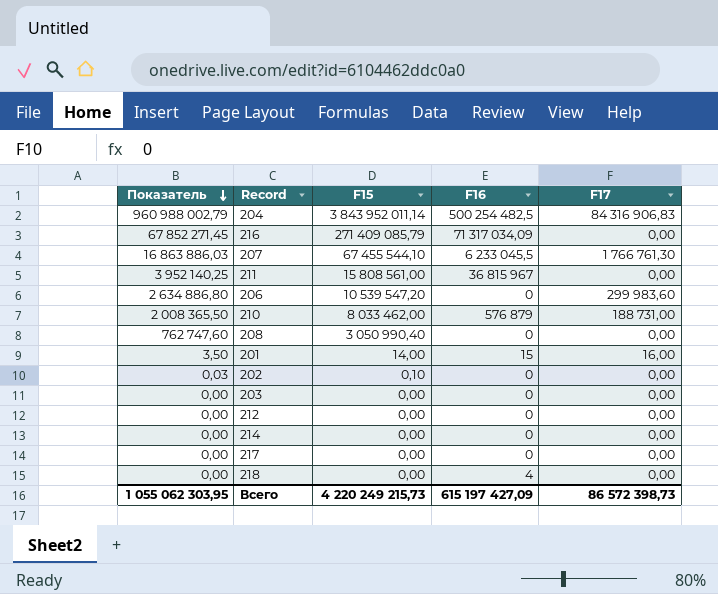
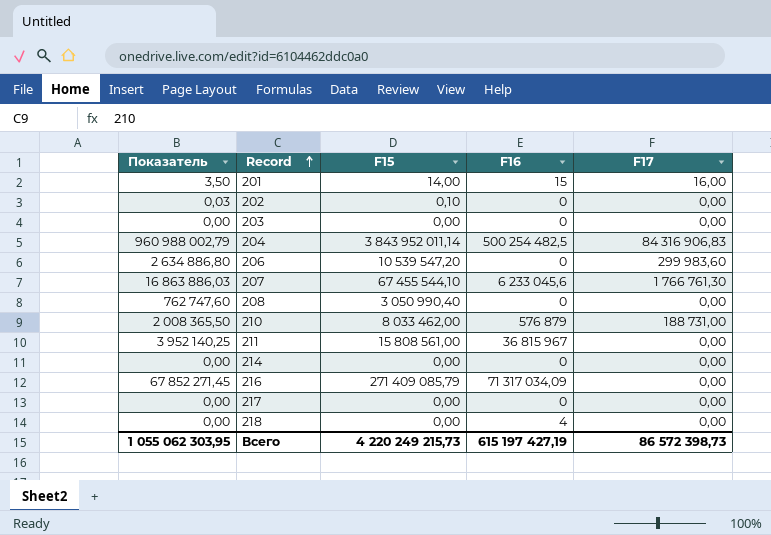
row order: Показатель descending -> Record ascending
row 212: 0,00 | 0,00 | 0 | 0,00 -> none
207 | F16: 6 233 045,5 -> 6 233 045,6
Всего | F16: 615 197 427,09 -> 615 197 427,19

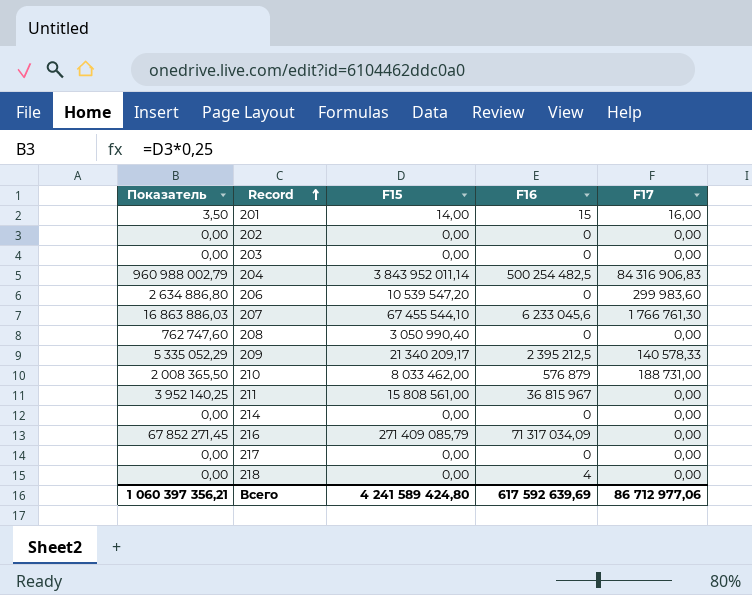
202 | Показатель: 0,03 -> 0,00
202 | F15: 0,10 -> 0,00
row 209: none -> 5 335 052,29 | 21 340 209,17 | 2 395 212,5 | 140 578,33
Всего | Показатель: 1 055 062 303,95 -> 1 060 397 356,21
Всего | F15: 4 220 249 215,73 -> 4 241 589 424,80
Всего | F16: 615 197 427,19 -> 617 592 639,69
Всего | F17: 86 572 398,73 -> 86 712 977,06

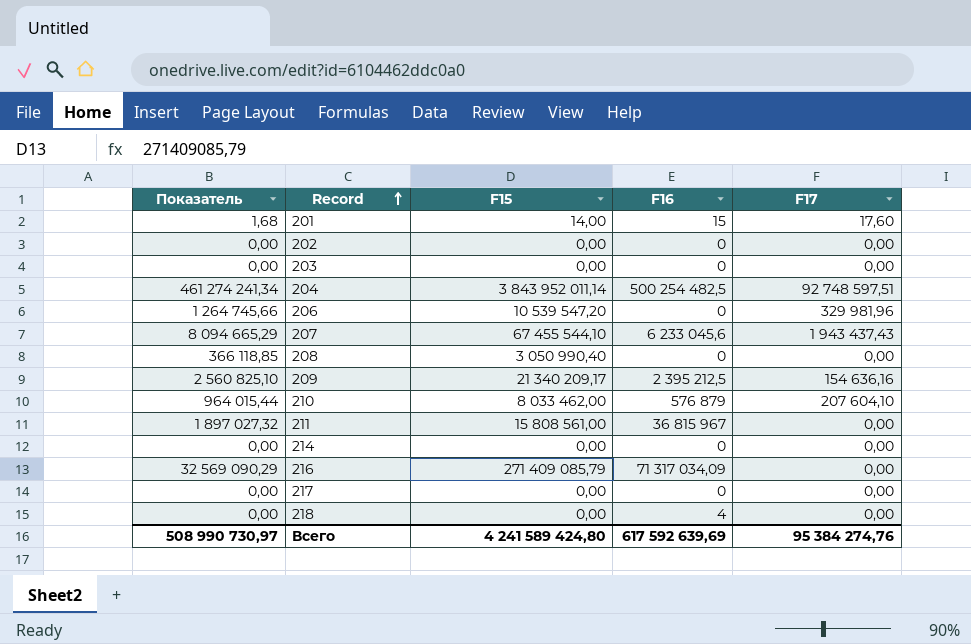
column Показатель | formula: [F15] * 0,25 -> [F15] * 0,12
201 | F17: 16,00 -> 17,60
204 | F17: 84 316 906,83 -> 92 748 597,51
206 | F17: 299 983,60 -> 329 981,96
207 | F17: 1 766 761,30 -> 1 943 437,43
209 | F17: 140 578,33 -> 154 636,16
210 | F17: 188 731,00 -> 207 604,10
Всего | Показатель: 1 060 397 356,21 -> 508 990 730,97
Всего | F17: 86 712 977,06 -> 95 384 274,76

